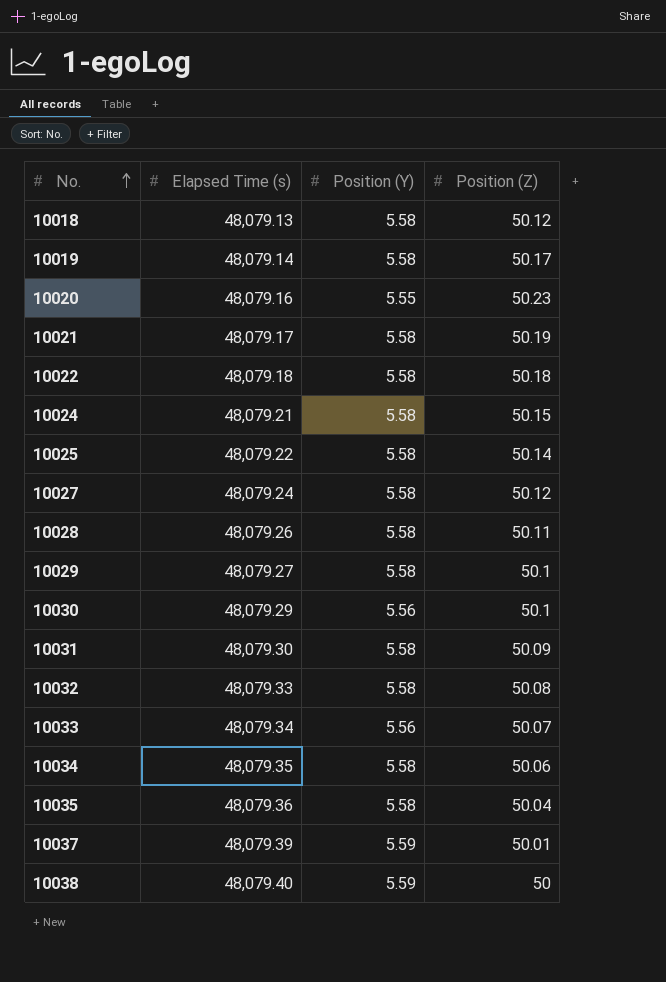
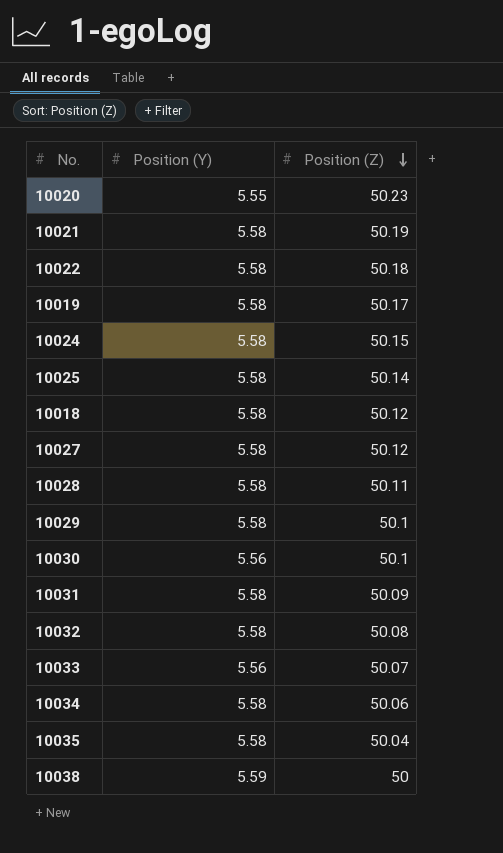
row order: No. ascending -> Position (Z) descending
column Elapsed Time (s) | position: 2 -> none
row 10037: 48,079.39 | 5.59 | 50.01 -> none

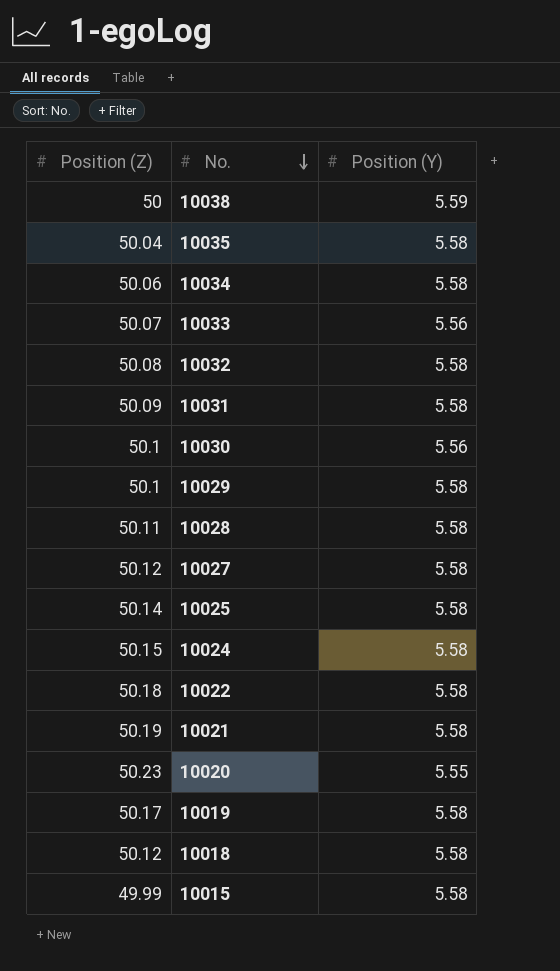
row order: Position (Z) descending -> No. descending
column Position (Z) | position: 3 -> 1
row 10015: none -> 49.99 | 5.58

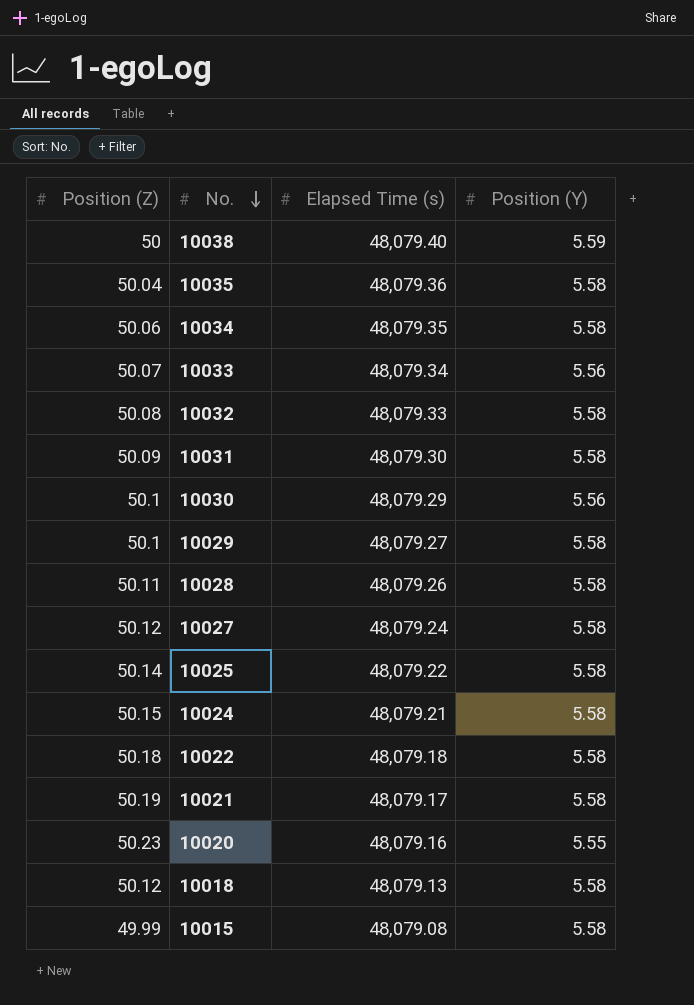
column Elapsed Time (s) | position: none -> 3
row 10019: 50.17 | 5.58 -> none

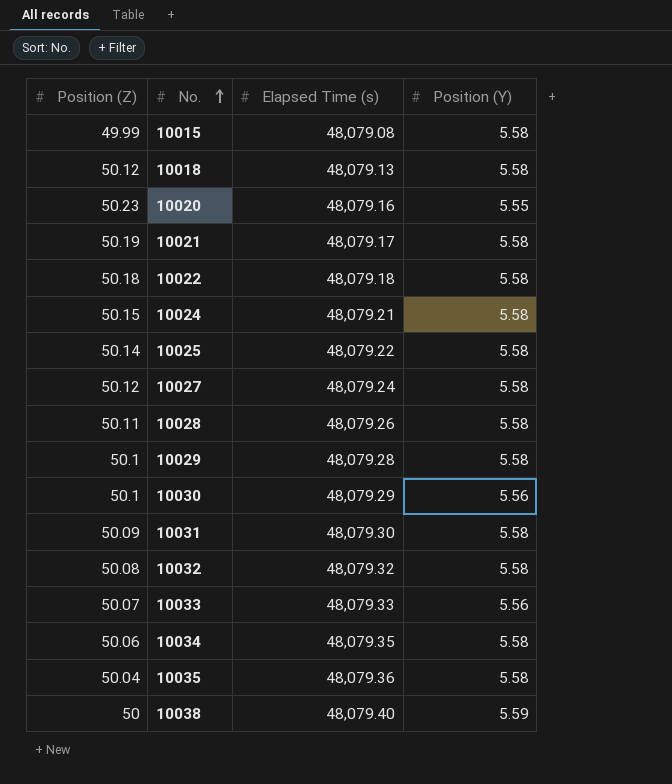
row order: No. descending -> No. ascending
10029 | Elapsed Time (s): 48,079.27 -> 48,079.28
10032 | Elapsed Time (s): 48,079.33 -> 48,079.32
10033 | Elapsed Time (s): 48,079.34 -> 48,079.33

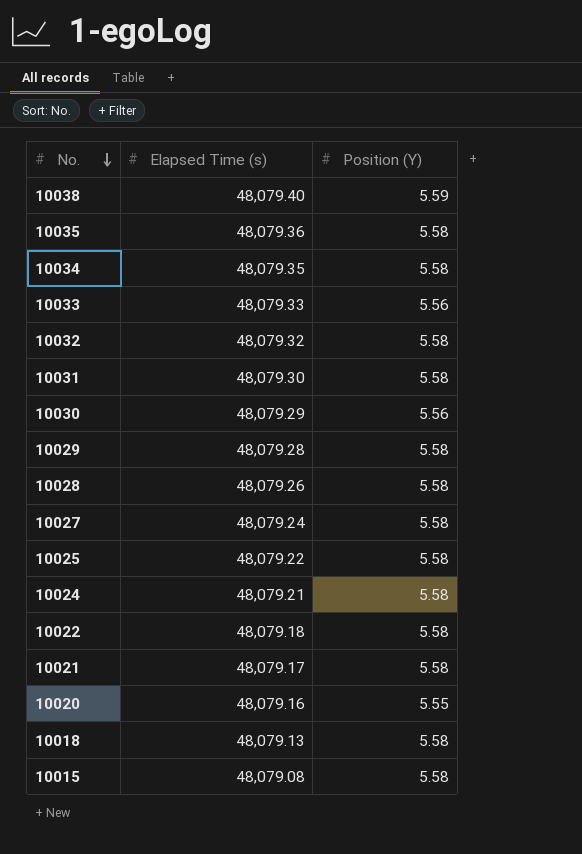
row order: No. ascending -> No. descending
column Position (Z) | position: 1 -> none

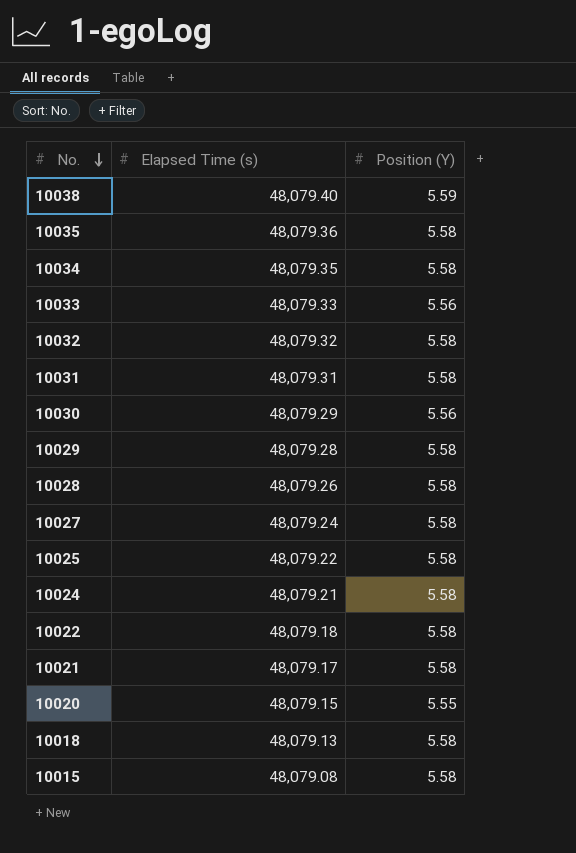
10031 | Elapsed Time (s): 48,079.30 -> 48,079.31
10020 | Elapsed Time (s): 48,079.16 -> 48,079.15

